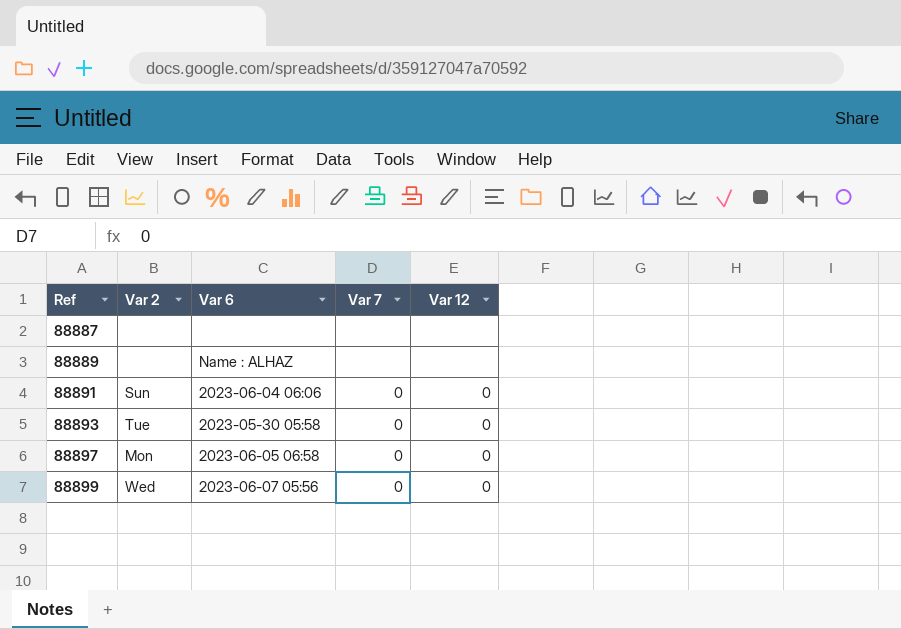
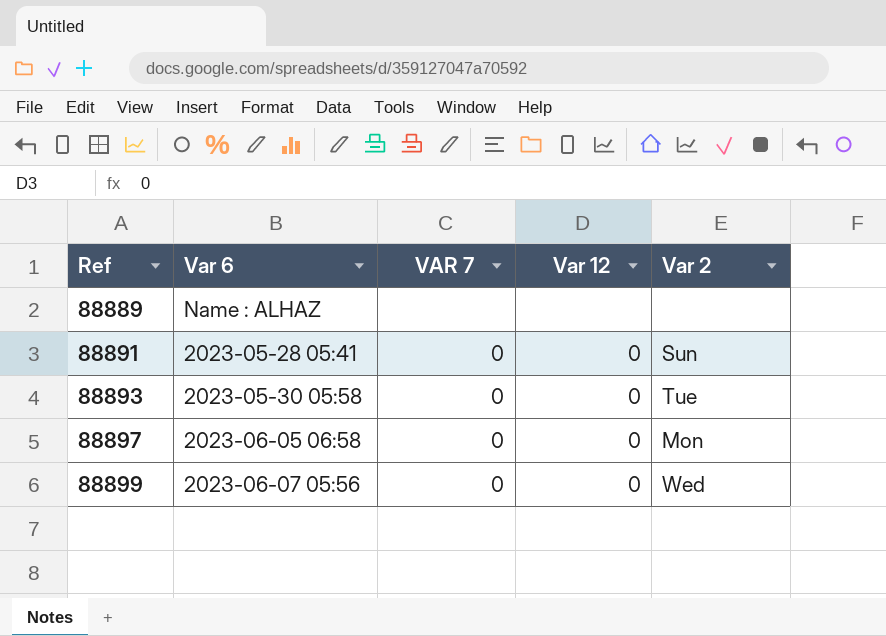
column name: Var 7 -> VAR 7
column Var 2 | position: 2 -> 5
row 88887: none | none | none | none -> none
88891 | Var 6: 2023-06-04 06:06 -> 2023-05-28 05:41

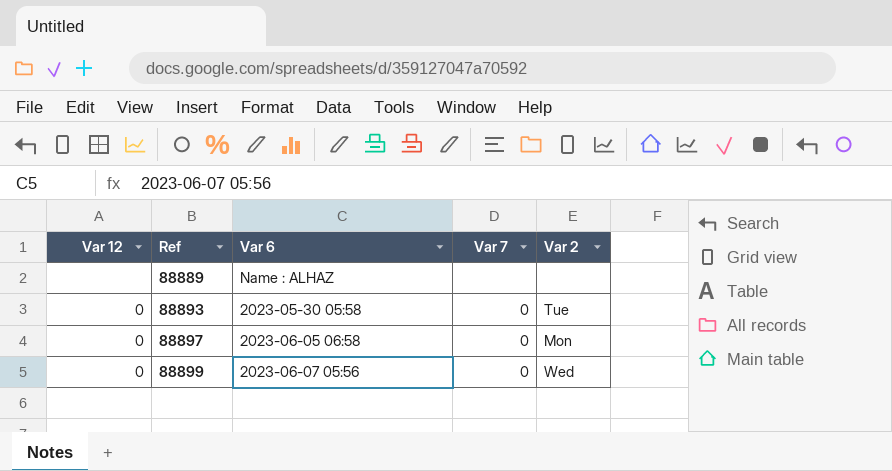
column Var 12 | position: 4 -> 1
column name: VAR 7 -> Var 7
row 88891: 2023-05-28 05:41 | 0 | 0 | Sun -> none

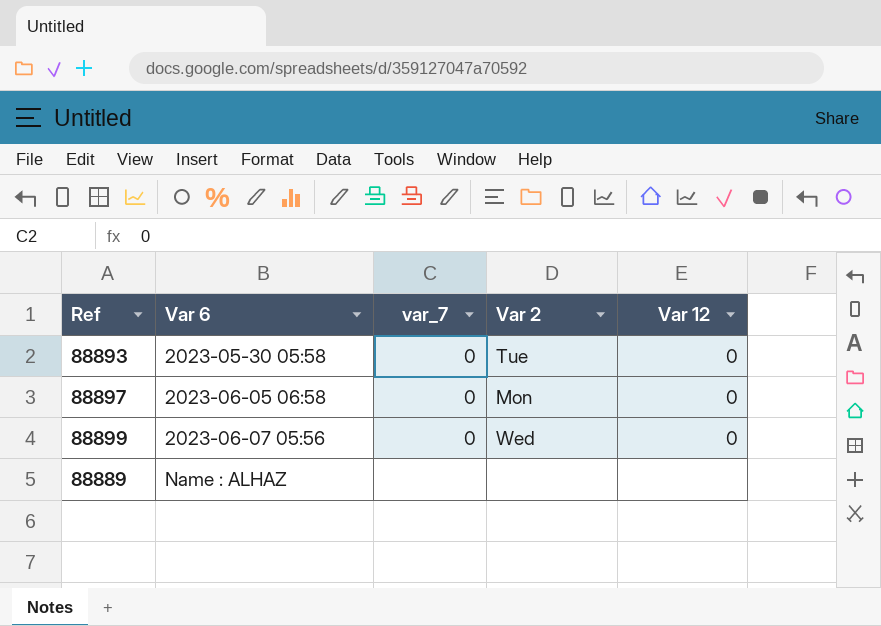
row order: Ref ascending -> Var 6 ascending
column name: Var 7 -> var_7
column Var 12 | position: 1 -> 5

